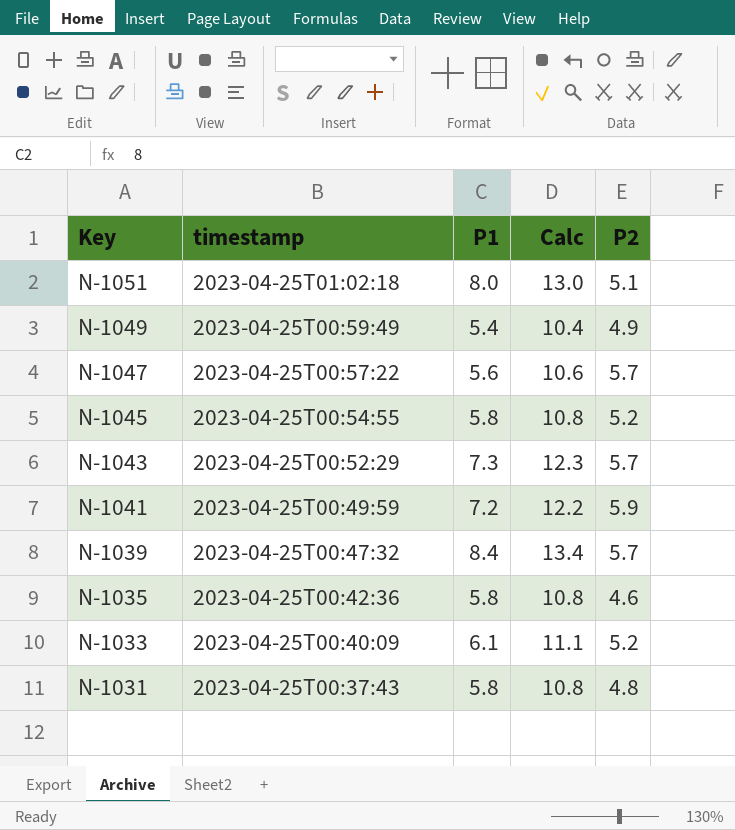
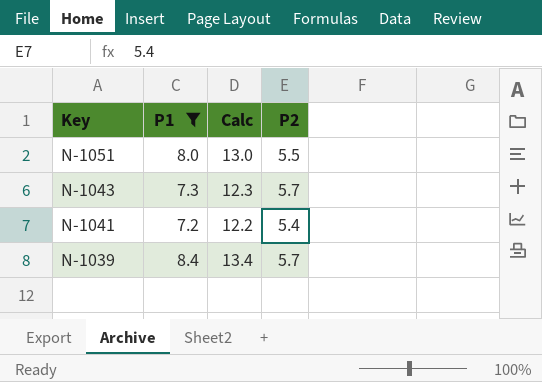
filter: none -> P1 >= 7.2
column timestamp | position: 2 -> none
N-1051 | P2: 5.1 -> 5.5
N-1041 | P2: 5.9 -> 5.4

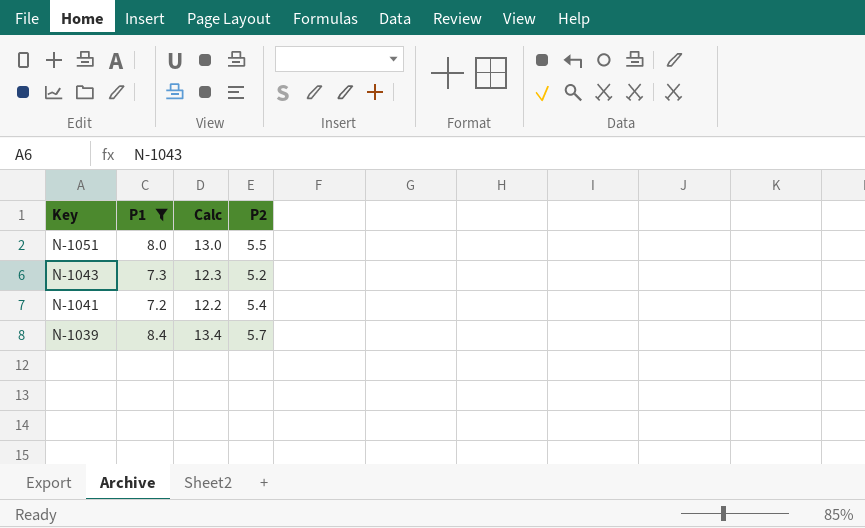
N-1043 | P2: 5.7 -> 5.2

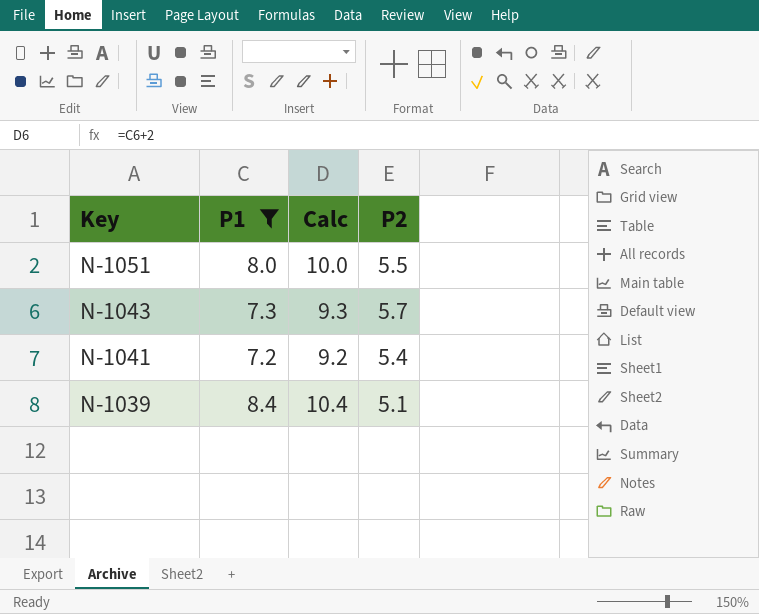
column Calc | formula: [P1] + 5 -> [P1] + 2
N-1043 | P2: 5.2 -> 5.7
N-1039 | P2: 5.7 -> 5.1

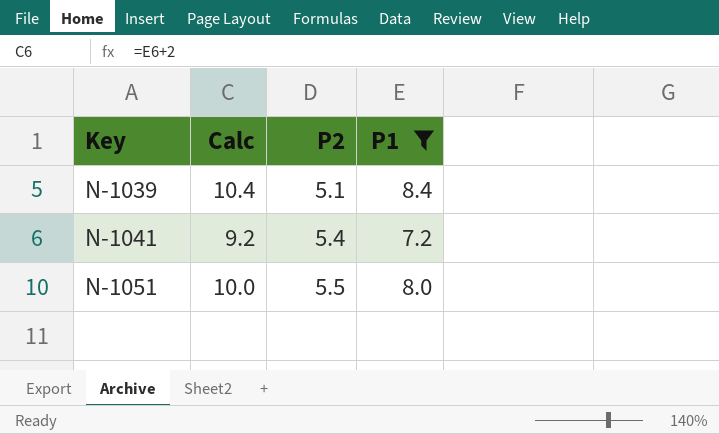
row order: Key descending -> Key ascending
column P1 | position: 2 -> 4
row N-1043: 7.3 | 9.3 | 5.7 -> none

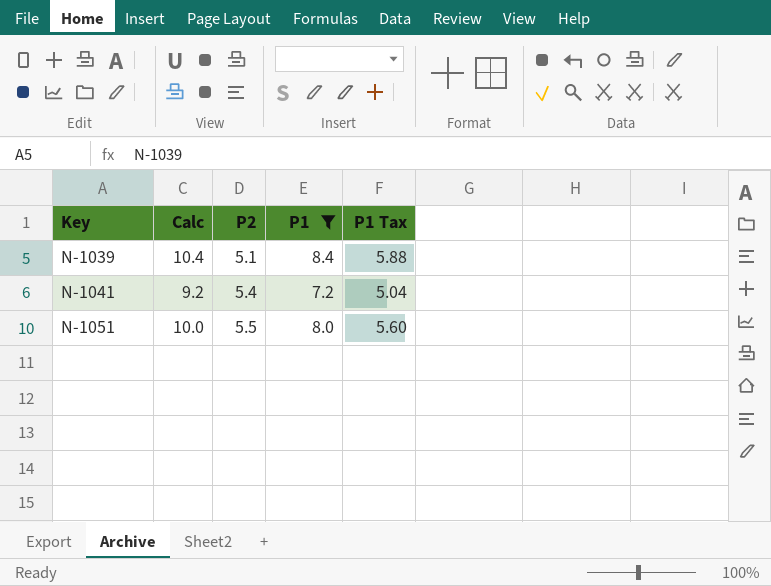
column P1 Tax | formula: none -> [P1] * 0.7

